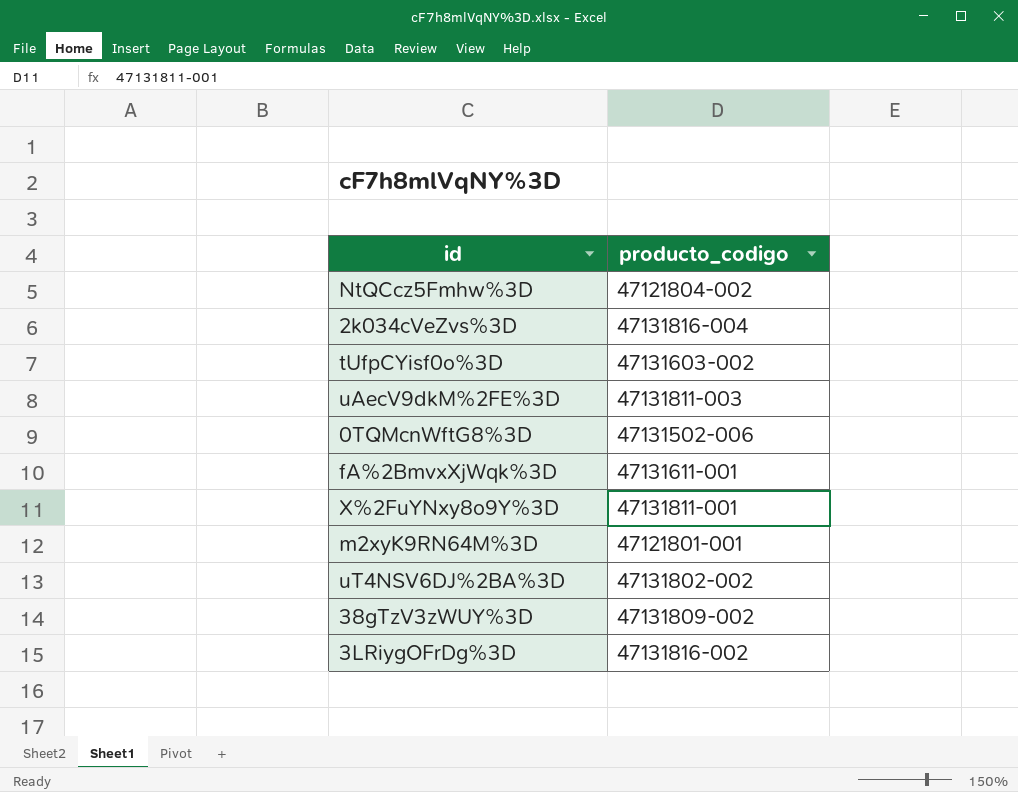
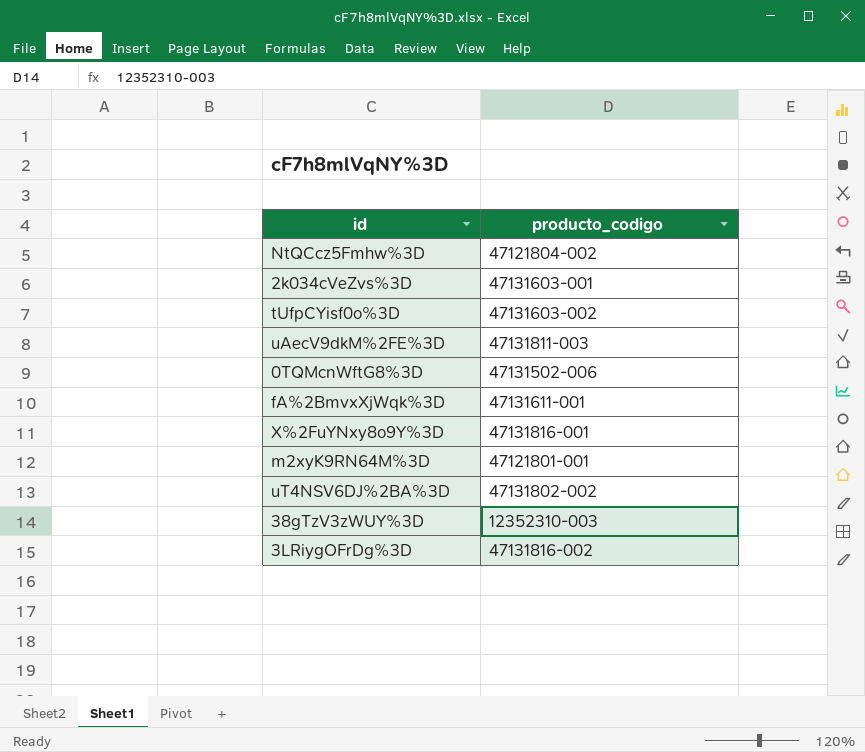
2k034cVeZvs%3D | producto_codigo: 47131816-004 -> 47131603-001
X%2FuYNxy8o9Y%3D | producto_codigo: 47131811-001 -> 47131816-001
38gTzV3zWUY%3D | producto_codigo: 47131809-002 -> 12352310-003

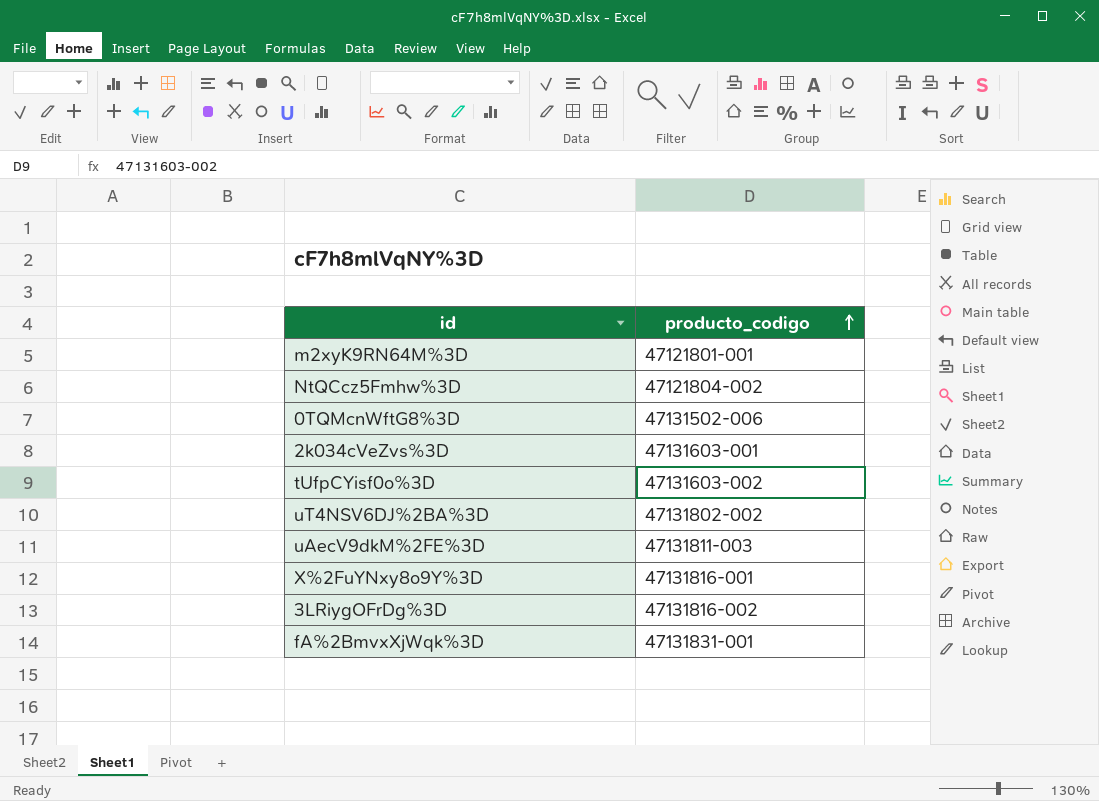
row order: none -> producto_codigo ascending
row 38gTzV3zWUY%3D: 12352310-003 -> none
fA%2BmvxXjWqk%3D | producto_codigo: 47131611-001 -> 47131831-001

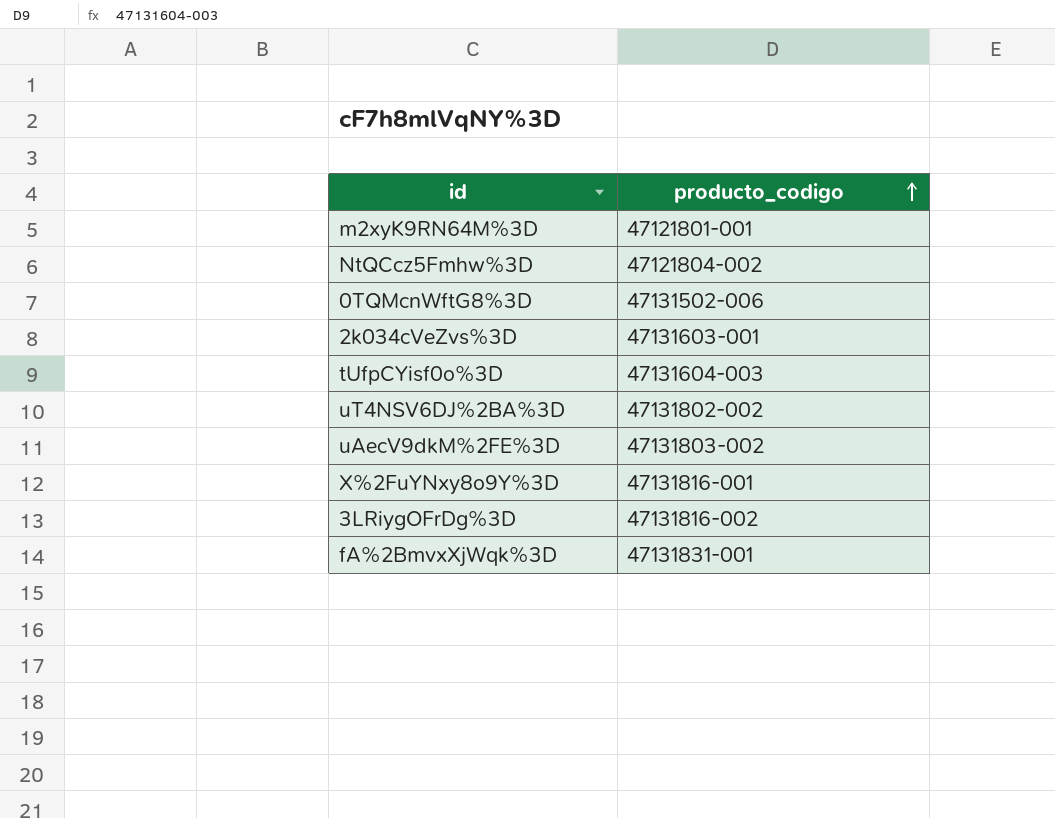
tUfpCYisf0o%3D | producto_codigo: 47131603-002 -> 47131604-003
uAecV9dkM%2FE%3D | producto_codigo: 47131811-003 -> 47131803-002

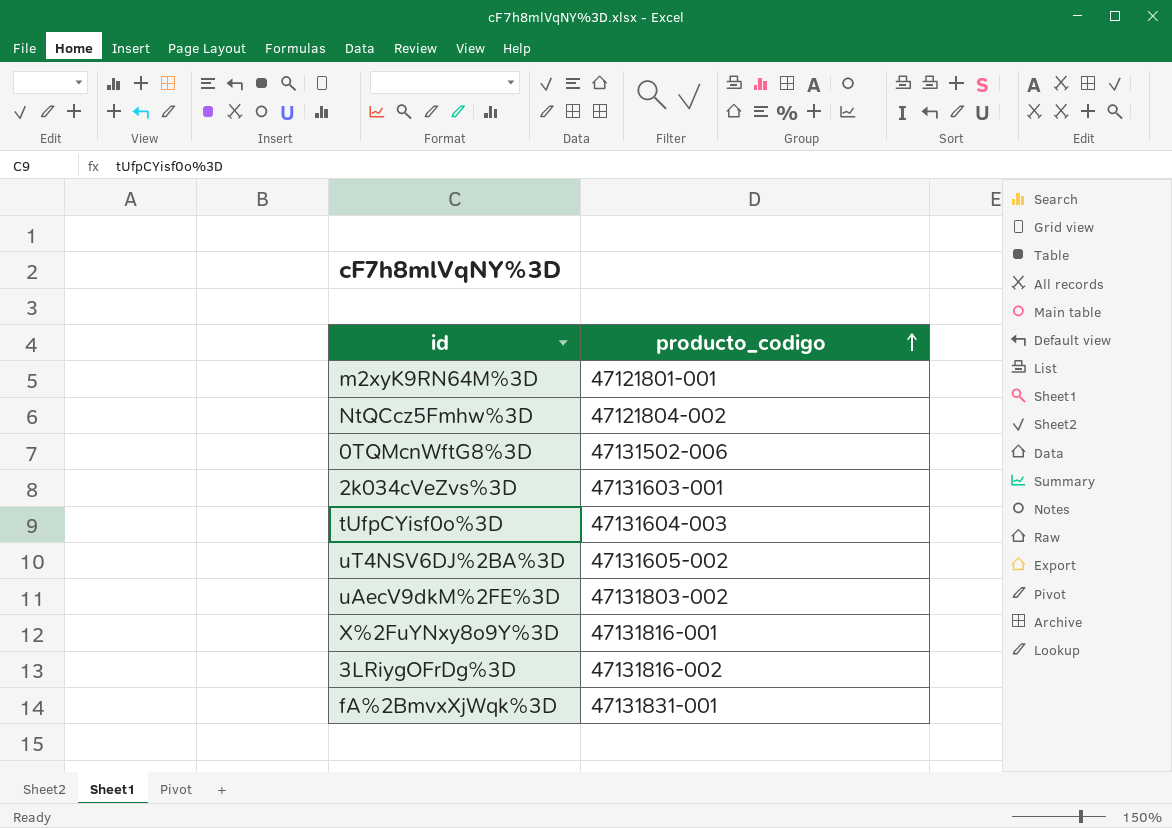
uT4NSV6DJ%2BA%3D | producto_codigo: 47131802-002 -> 47131605-002

